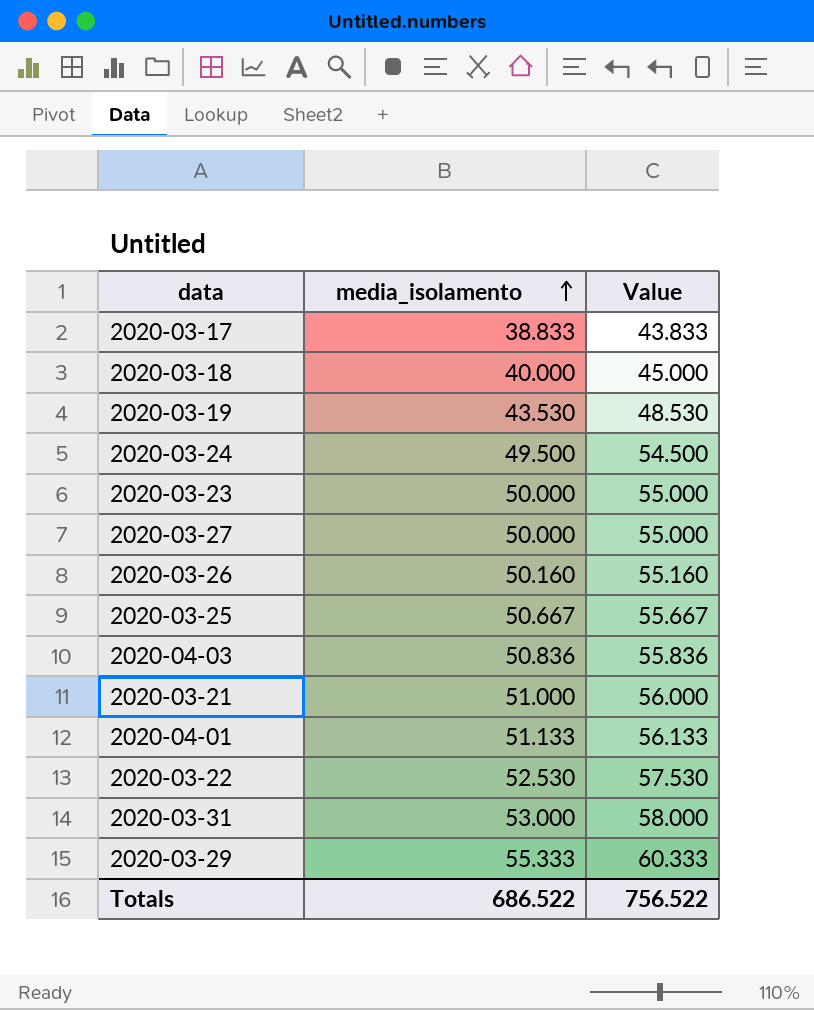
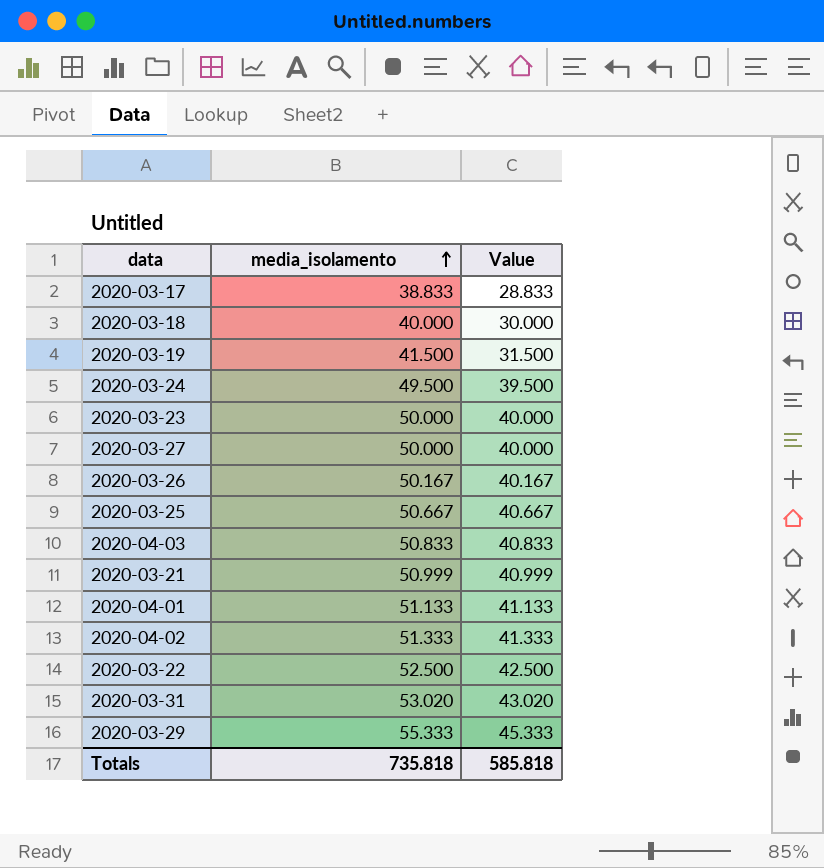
column Value | formula: [media_isolamento] + 5 -> [media_isolamento] - 10
2020-03-19 | media_isolamento: 43.530 -> 41.500
2020-03-26 | media_isolamento: 50.160 -> 50.167
2020-04-03 | media_isolamento: 50.836 -> 50.833
2020-03-21 | media_isolamento: 51.000 -> 50.999
row 2020-04-02: none -> 51.333 | 41.333
2020-03-22 | media_isolamento: 52.530 -> 52.500
2020-03-31 | media_isolamento: 53.000 -> 53.020
Totals | media_isolamento: 686.522 -> 735.818
Totals | Value: 756.522 -> 585.818

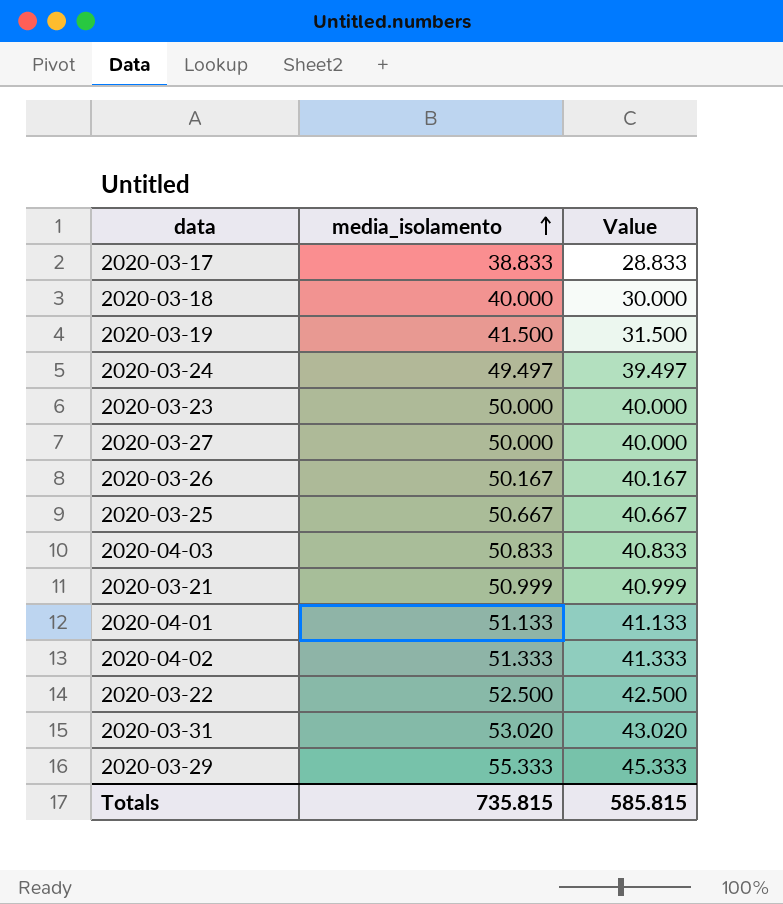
2020-03-24 | media_isolamento: 49.500 -> 49.497
2020-03-24 | Value: 39.500 -> 39.497
Totals | media_isolamento: 735.818 -> 735.815
Totals | Value: 585.818 -> 585.815

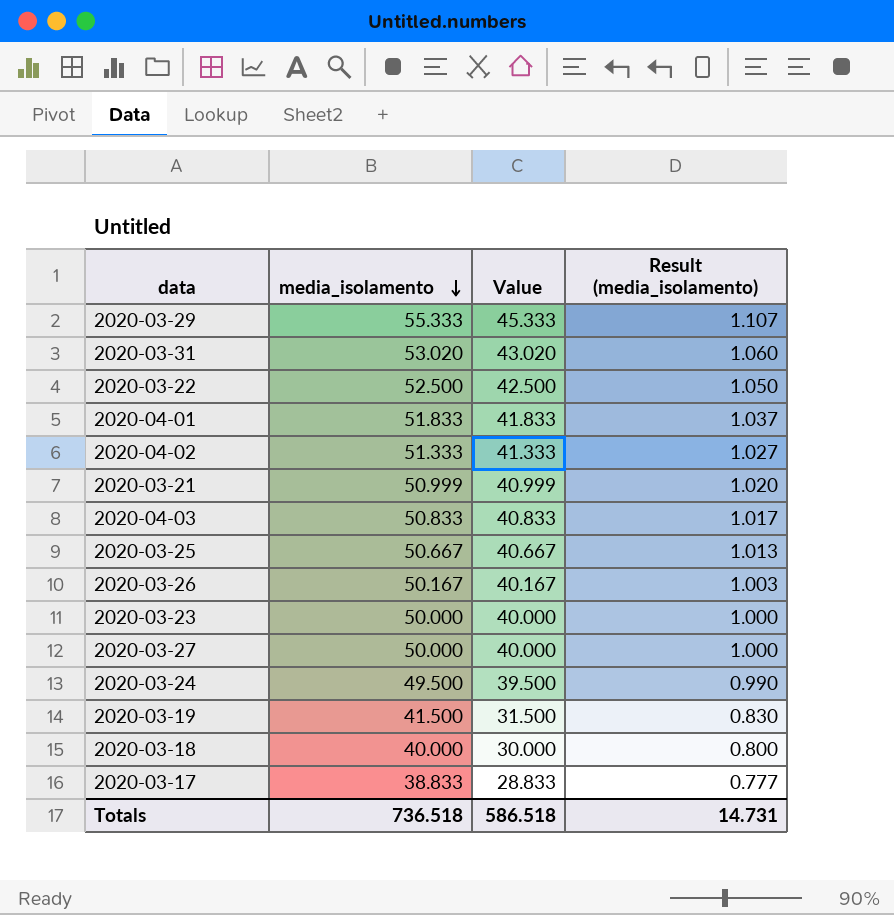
row order: media_isolamento ascending -> media_isolamento descending
column Result (media_isolamento) | formula: none -> [media_isolamento] * 0.02
2020-04-01 | media_isolamento: 51.133 -> 51.833
2020-04-01 | Value: 41.133 -> 41.833
2020-03-24 | media_isolamento: 49.497 -> 49.500
2020-03-24 | Value: 39.497 -> 39.500
Totals | media_isolamento: 735.815 -> 736.518
Totals | Value: 585.815 -> 586.518

